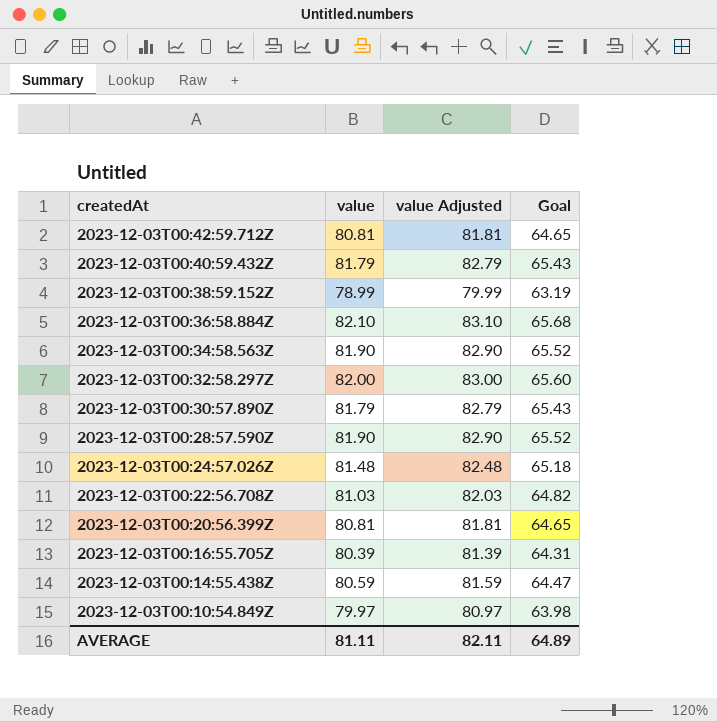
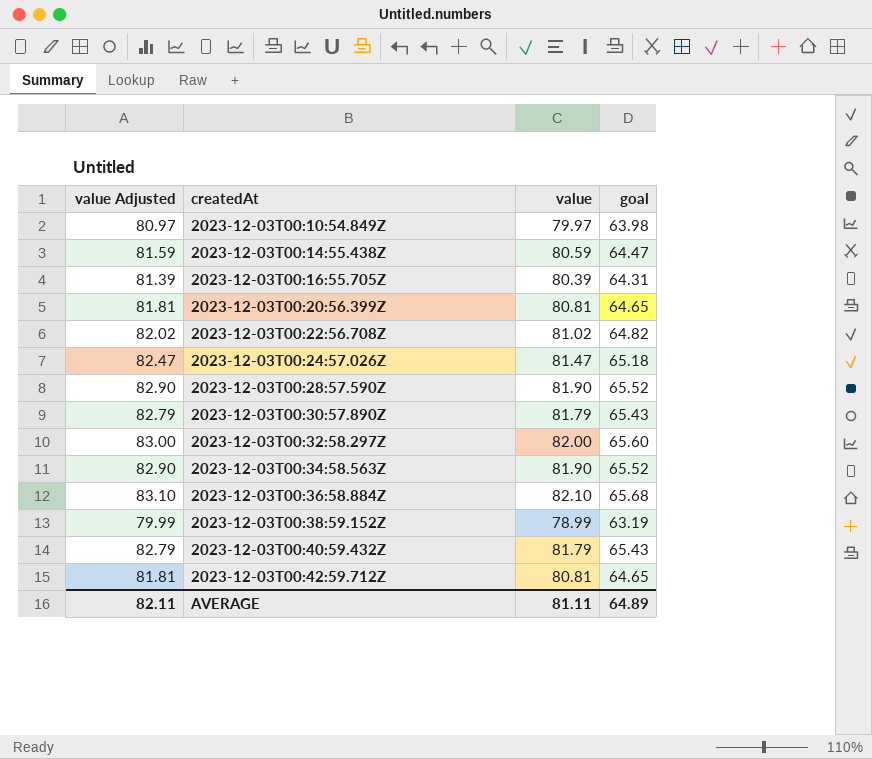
row order: createdAt descending -> createdAt ascending
column value Adjusted | position: 3 -> 1
column name: Goal -> goal
2023-12-03T00:22:56.708Z | value Adjusted: 82.03 -> 82.02
2023-12-03T00:22:56.708Z | value: 81.03 -> 81.02
2023-12-03T00:24:57.026Z | value Adjusted: 82.48 -> 82.47
2023-12-03T00:24:57.026Z | value: 81.48 -> 81.47

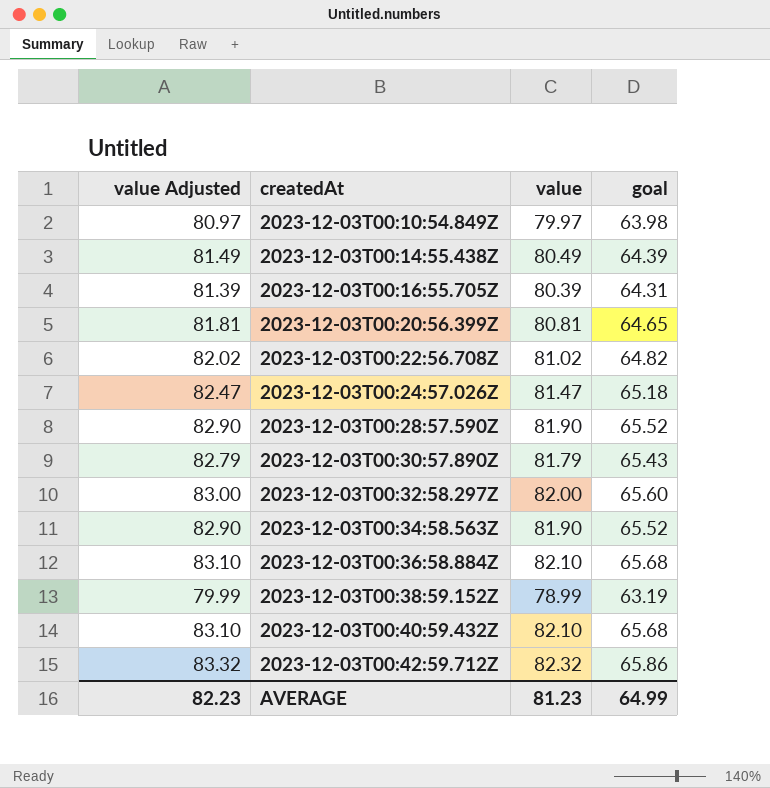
2023-12-03T00:14:55.438Z | value Adjusted: 81.59 -> 81.49
2023-12-03T00:14:55.438Z | value: 80.59 -> 80.49
2023-12-03T00:14:55.438Z | goal: 64.47 -> 64.39
2023-12-03T00:40:59.432Z | value Adjusted: 82.79 -> 83.10
2023-12-03T00:40:59.432Z | value: 81.79 -> 82.10
2023-12-03T00:40:59.432Z | goal: 65.43 -> 65.68
2023-12-03T00:42:59.712Z | value Adjusted: 81.81 -> 83.32
2023-12-03T00:42:59.712Z | value: 80.81 -> 82.32
2023-12-03T00:42:59.712Z | goal: 64.65 -> 65.86
AVERAGE | value Adjusted: 82.11 -> 82.23
AVERAGE | value: 81.11 -> 81.23
AVERAGE | goal: 64.89 -> 64.99

